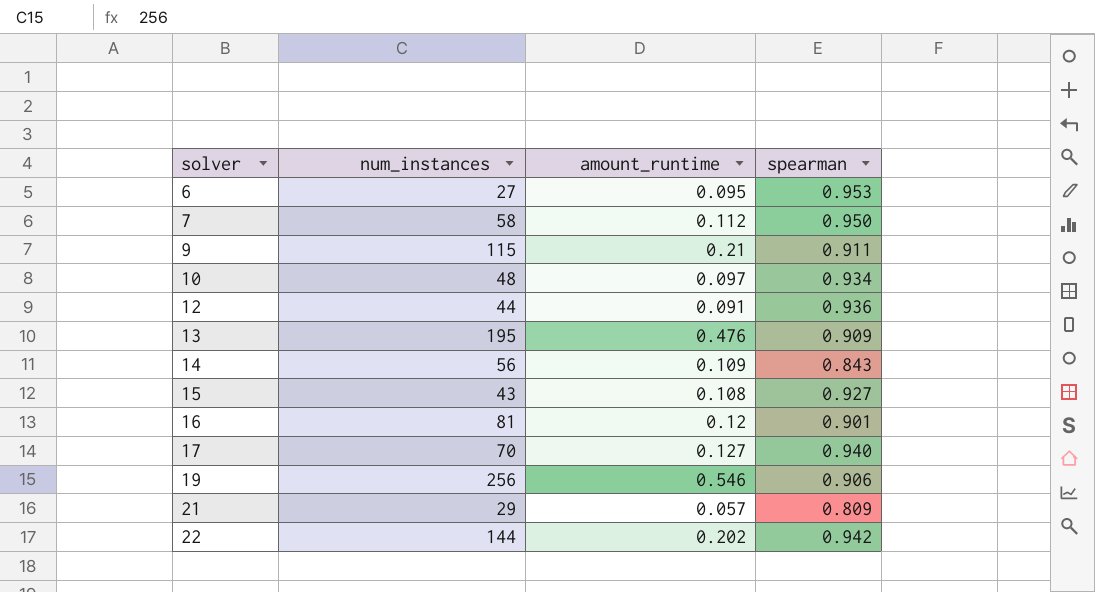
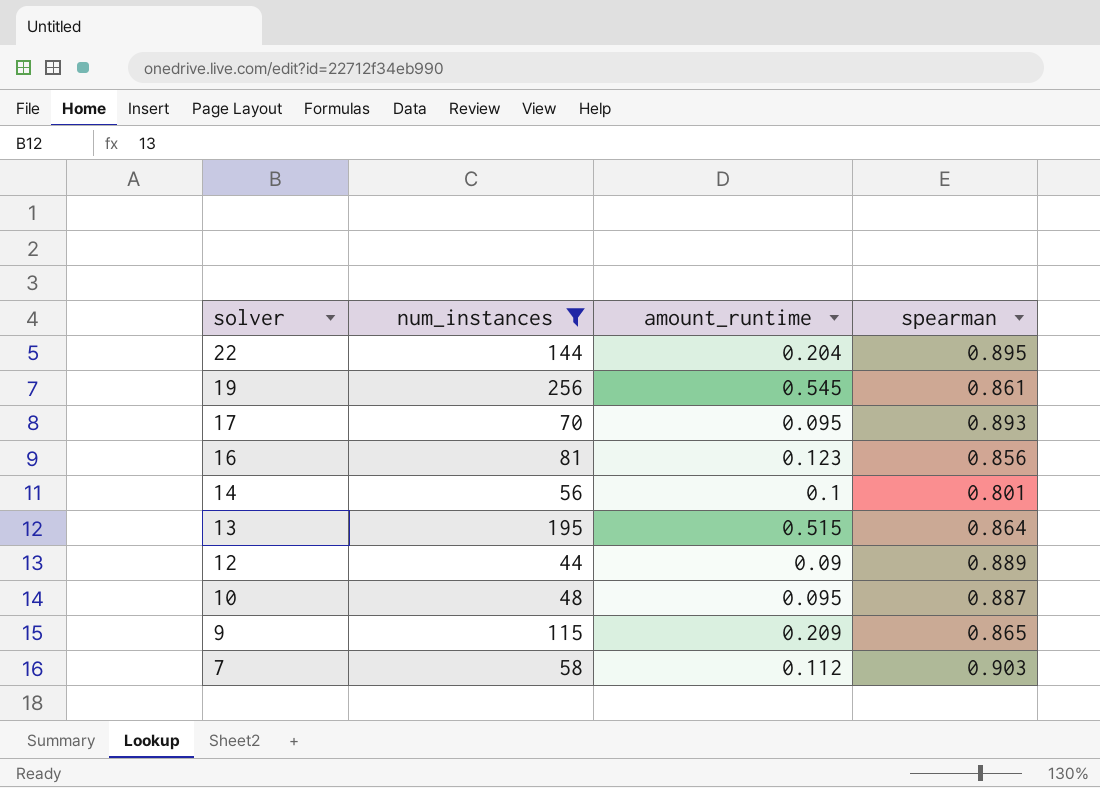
filter: none -> num_instances >= 44
row order: solver ascending -> solver descending
22 | amount_runtime: 0.202 -> 0.204
22 | spearman: 0.942 -> 0.895
19 | amount_runtime: 0.546 -> 0.545
19 | spearman: 0.906 -> 0.861
17 | amount_runtime: 0.127 -> 0.095
17 | spearman: 0.940 -> 0.893
16 | amount_runtime: 0.12 -> 0.123
16 | spearman: 0.901 -> 0.856
14 | amount_runtime: 0.109 -> 0.1
14 | spearman: 0.843 -> 0.801
13 | amount_runtime: 0.476 -> 0.515
13 | spearman: 0.909 -> 0.864
12 | amount_runtime: 0.091 -> 0.09
12 | spearman: 0.936 -> 0.889
10 | amount_runtime: 0.097 -> 0.095
10 | spearman: 0.934 -> 0.887
9 | amount_runtime: 0.21 -> 0.209
9 | spearman: 0.911 -> 0.865
7 | spearman: 0.950 -> 0.903

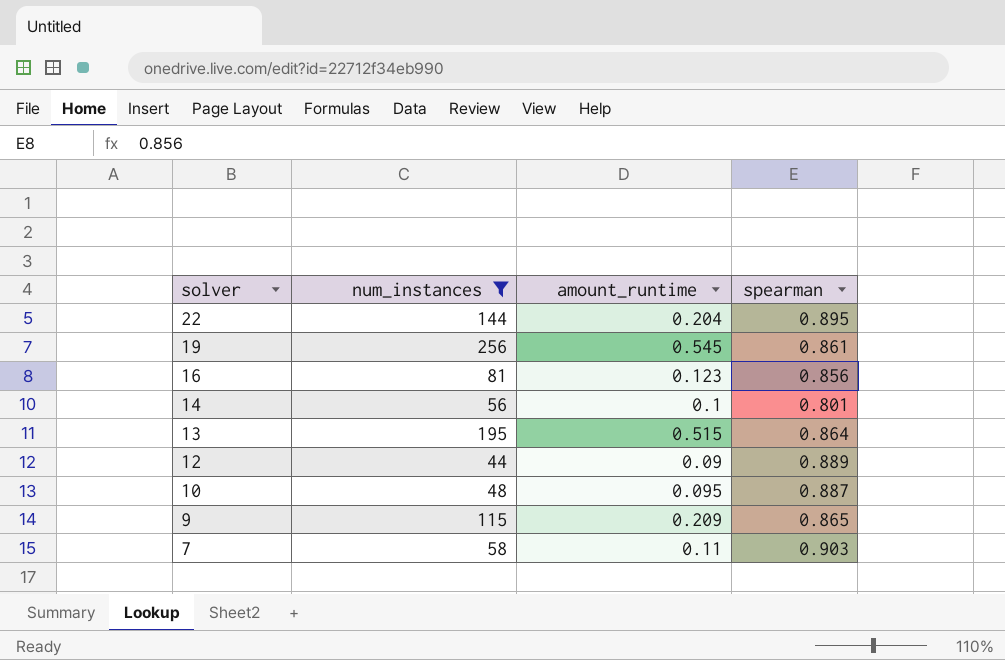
row 17: 70 | 0.095 | 0.893 -> none
7 | amount_runtime: 0.112 -> 0.11

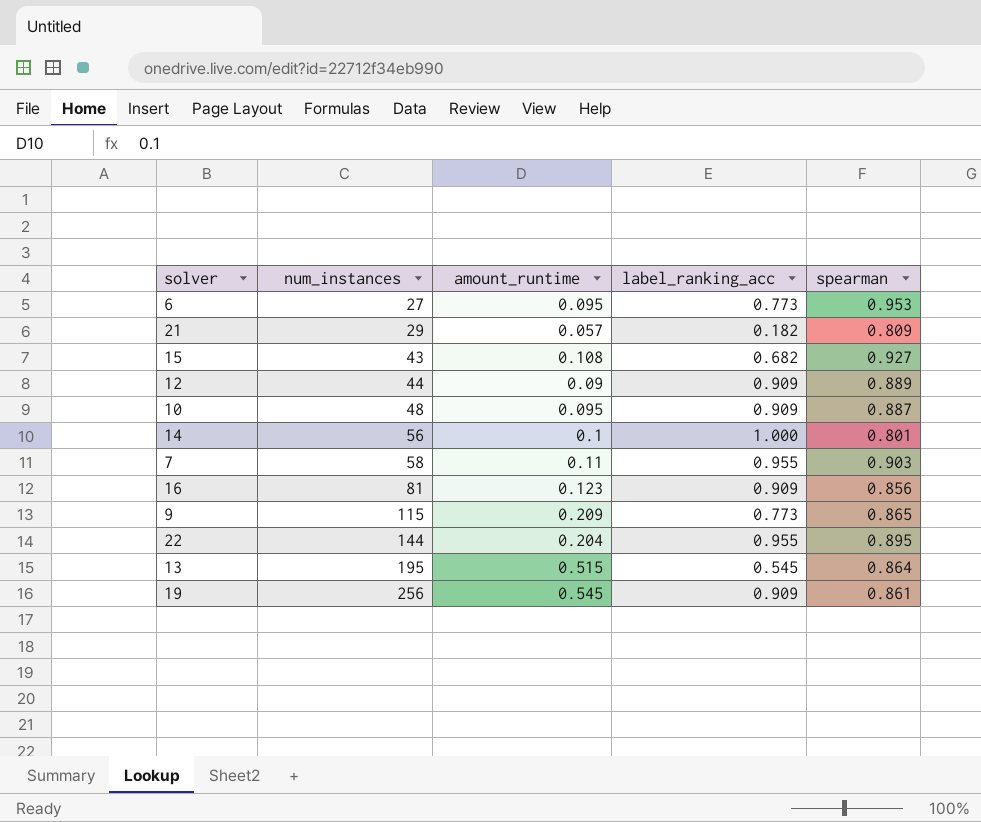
filter: num_instances >= 44 -> none
row order: solver descending -> num_instances ascending
column label_ranking_acc | position: none -> 4

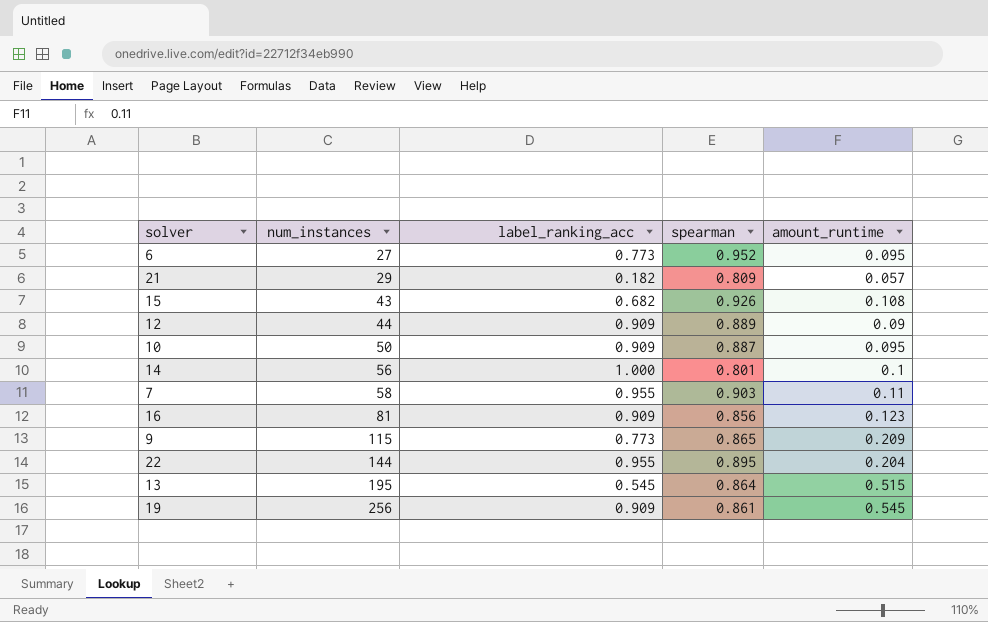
column amount_runtime | position: 3 -> 5
6 | spearman: 0.953 -> 0.952
15 | spearman: 0.927 -> 0.926
10 | num_instances: 48 -> 50

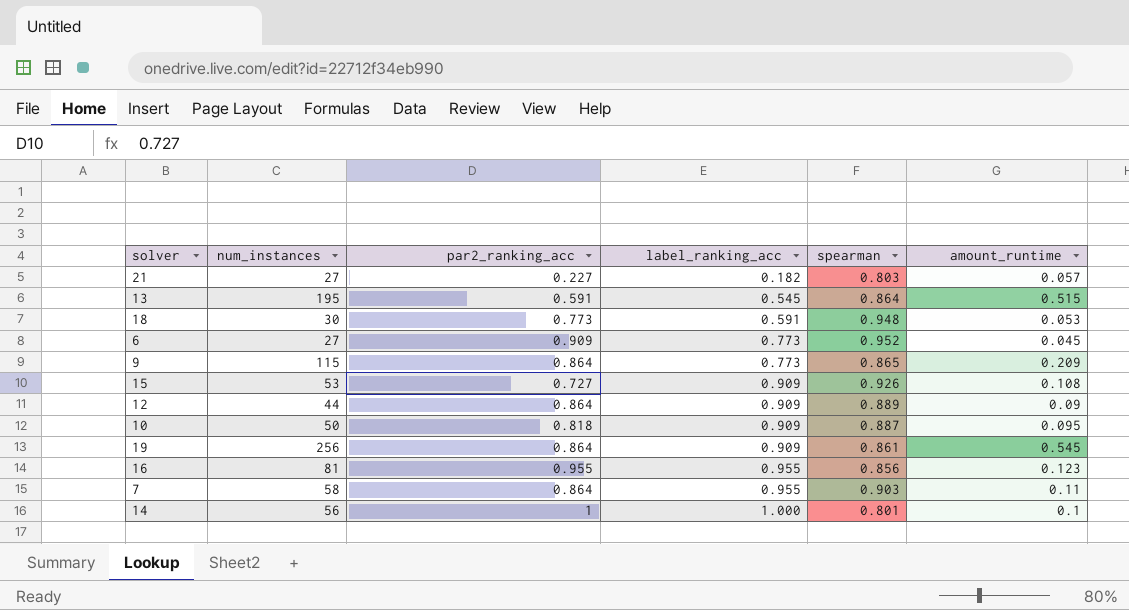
row order: num_instances ascending -> label_ranking_acc ascending
column par2_ranking_acc | position: none -> 3
row 22: 144 | 0.955 | 0.895 | 0.204 -> none
21 | num_instances: 29 -> 27
21 | spearman: 0.809 -> 0.803
row 18: none -> 30 | 0.773 | 0.591 | 0.948 | 0.053
6 | amount_runtime: 0.095 -> 0.045
15 | num_instances: 43 -> 53
15 | label_ranking_acc: 0.682 -> 0.909
16 | label_ranking_acc: 0.909 -> 0.955

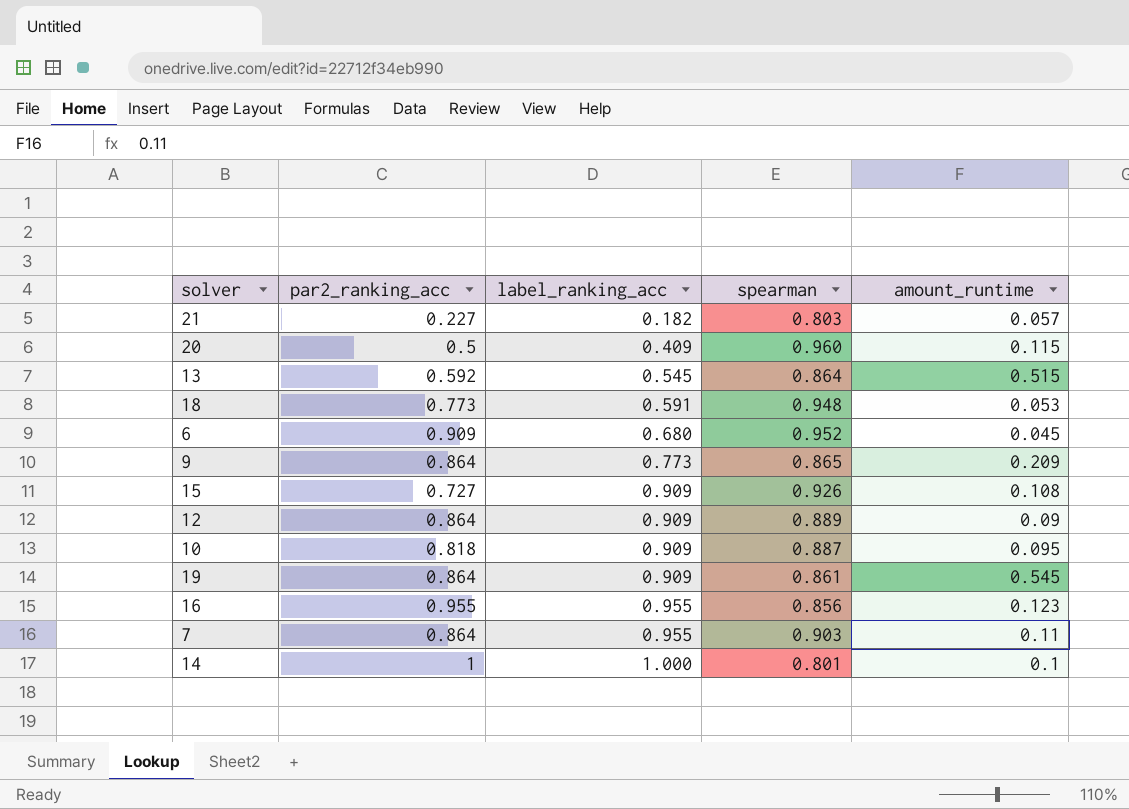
column num_instances | position: 2 -> none
row 20: none -> 0.5 | 0.409 | 0.960 | 0.115
13 | par2_ranking_acc: 0.591 -> 0.592
6 | label_ranking_acc: 0.773 -> 0.680

